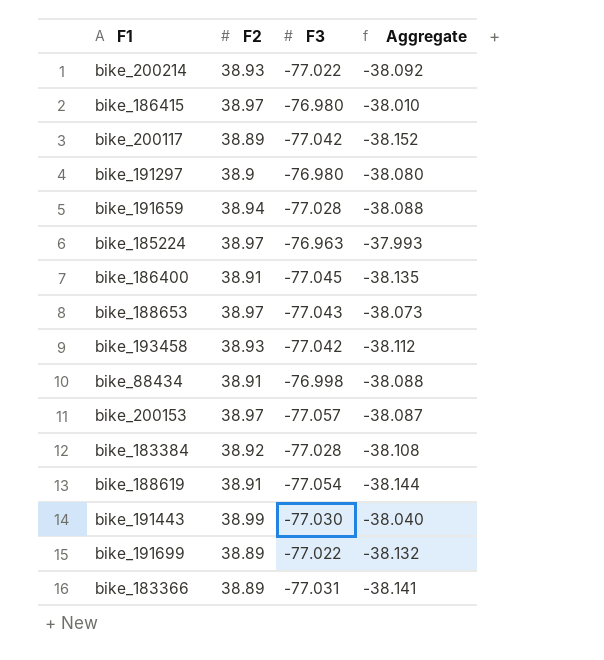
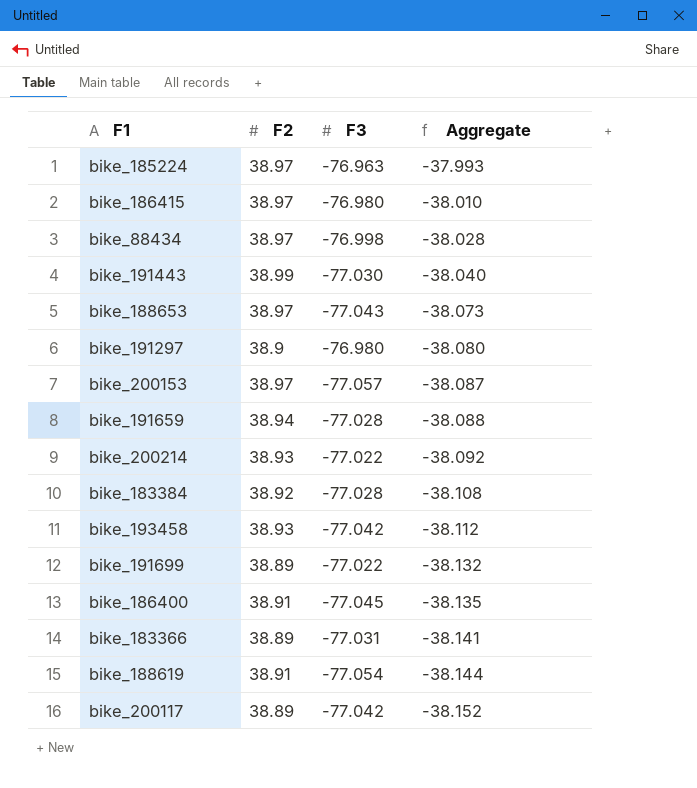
row order: none -> Aggregate descending
bike_88434 | F2: 38.91 -> 38.97
bike_88434 | Aggregate: -38.088 -> -38.028

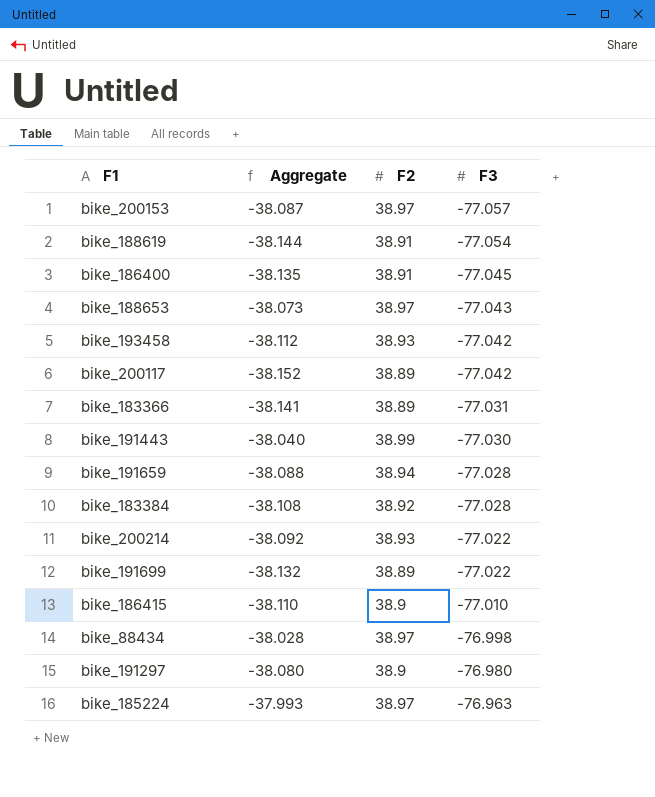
row order: Aggregate descending -> F3 ascending
column Aggregate | position: 4 -> 2
bike_186415 | Aggregate: -38.010 -> -38.110
bike_186415 | F2: 38.97 -> 38.9
bike_186415 | F3: -76.980 -> -77.010

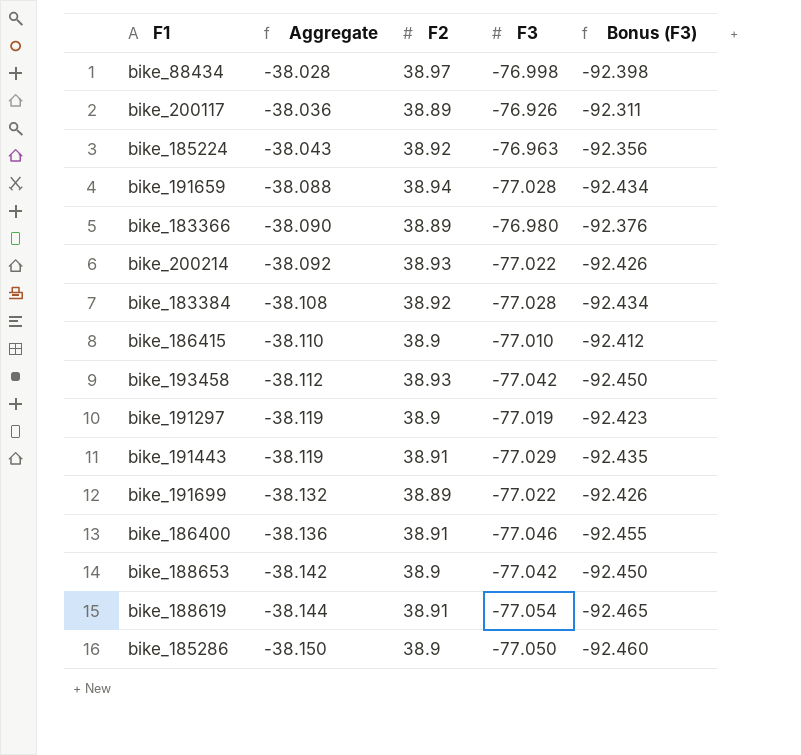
row order: F3 ascending -> Aggregate descending
column Bonus (F3) | formula: none -> [F3] * 1.2
row bike_200153: -38.087 | 38.97 | -77.057 -> none
bike_200117 | Aggregate: -38.152 -> -38.036
bike_200117 | F3: -77.042 -> -76.926
bike_185224 | Aggregate: -37.993 -> -38.043
bike_185224 | F2: 38.97 -> 38.92
bike_183366 | Aggregate: -38.141 -> -38.090
bike_183366 | F3: -77.031 -> -76.980
bike_191297 | Aggregate: -38.080 -> -38.119
bike_191297 | F3: -76.980 -> -77.019
bike_191443 | Aggregate: -38.040 -> -38.119
bike_191443 | F2: 38.99 -> 38.91
bike_191443 | F3: -77.030 -> -77.029
bike_186400 | Aggregate: -38.135 -> -38.136
bike_186400 | F3: -77.045 -> -77.046
bike_188653 | Aggregate: -38.073 -> -38.142
bike_188653 | F2: 38.97 -> 38.9
bike_188653 | F3: -77.043 -> -77.042
row bike_185286: none -> -38.150 | 38.9 | -77.050 | -92.460

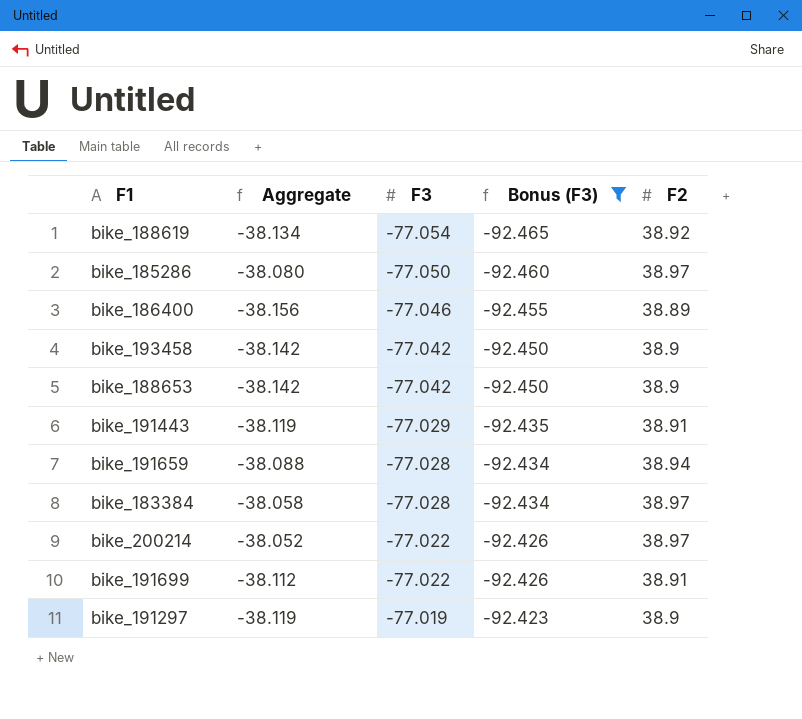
filter: none -> Bonus (F3) <= -92.423
row order: Aggregate descending -> F3 ascending
column F2 | position: 3 -> 5
bike_188619 | Aggregate: -38.144 -> -38.134
bike_188619 | F2: 38.91 -> 38.92
bike_185286 | Aggregate: -38.150 -> -38.080
bike_185286 | F2: 38.9 -> 38.97
bike_186400 | Aggregate: -38.136 -> -38.156
bike_186400 | F2: 38.91 -> 38.89
bike_193458 | Aggregate: -38.112 -> -38.142
bike_193458 | F2: 38.93 -> 38.9
bike_183384 | Aggregate: -38.108 -> -38.058
bike_183384 | F2: 38.92 -> 38.97
bike_200214 | Aggregate: -38.092 -> -38.052
bike_200214 | F2: 38.93 -> 38.97
bike_191699 | Aggregate: -38.132 -> -38.112
bike_191699 | F2: 38.89 -> 38.91

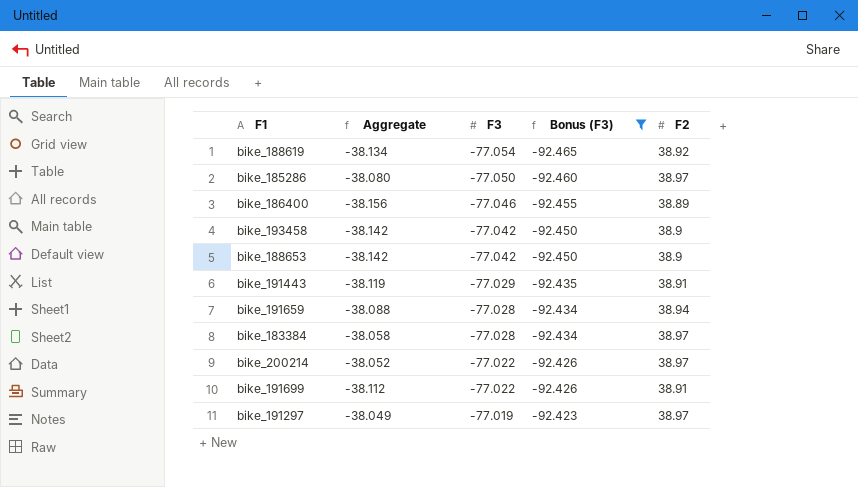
bike_191297 | Aggregate: -38.119 -> -38.049
bike_191297 | F2: 38.9 -> 38.97

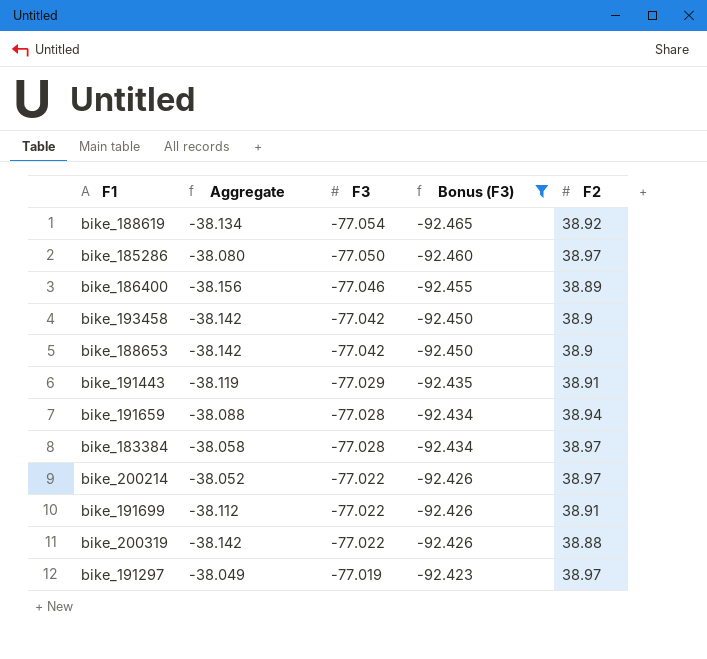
row bike_200319: none -> -38.142 | -77.022 | -92.426 | 38.88

